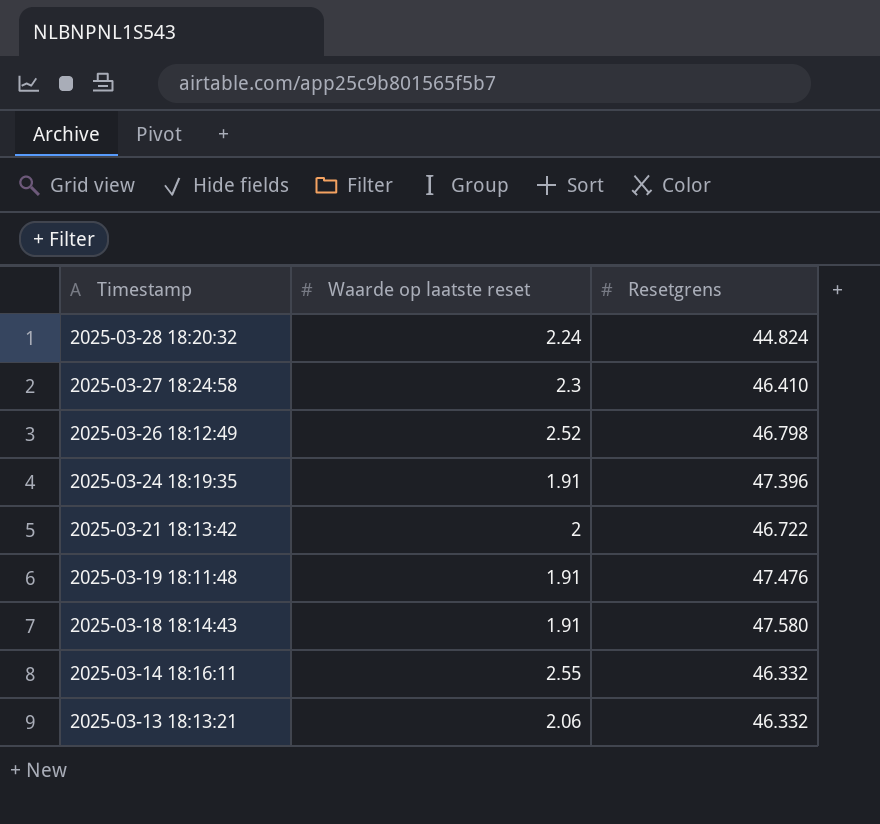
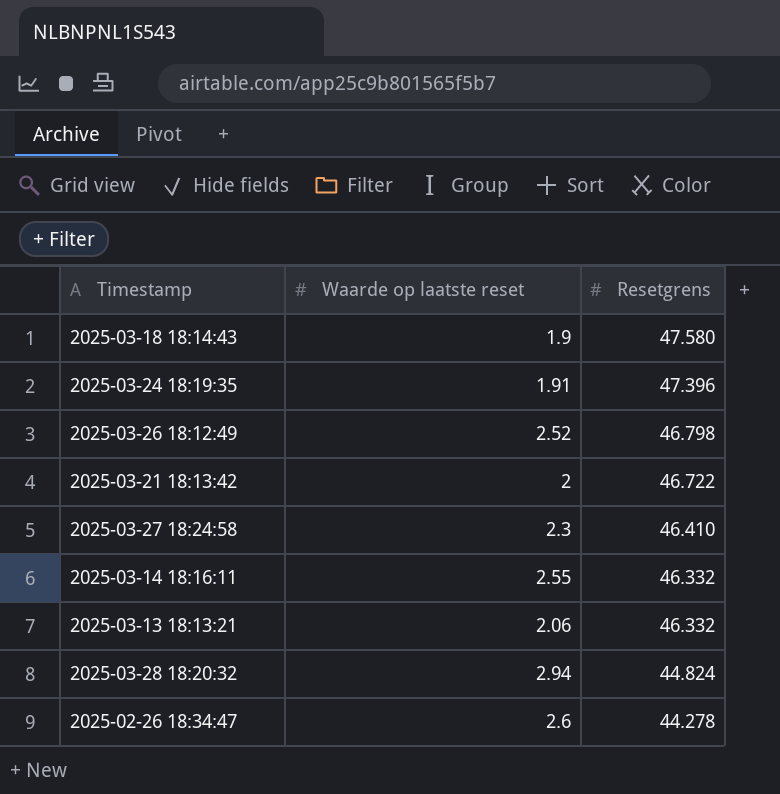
row order: Timestamp descending -> Resetgrens descending
row 2025-03-19 18:11:48: 1.91 | 47.476 -> none
2025-03-18 18:14:43 | Waarde op laatste reset: 1.91 -> 1.9
2025-03-28 18:20:32 | Waarde op laatste reset: 2.24 -> 2.94
row 2025-02-26 18:34:47: none -> 2.6 | 44.278

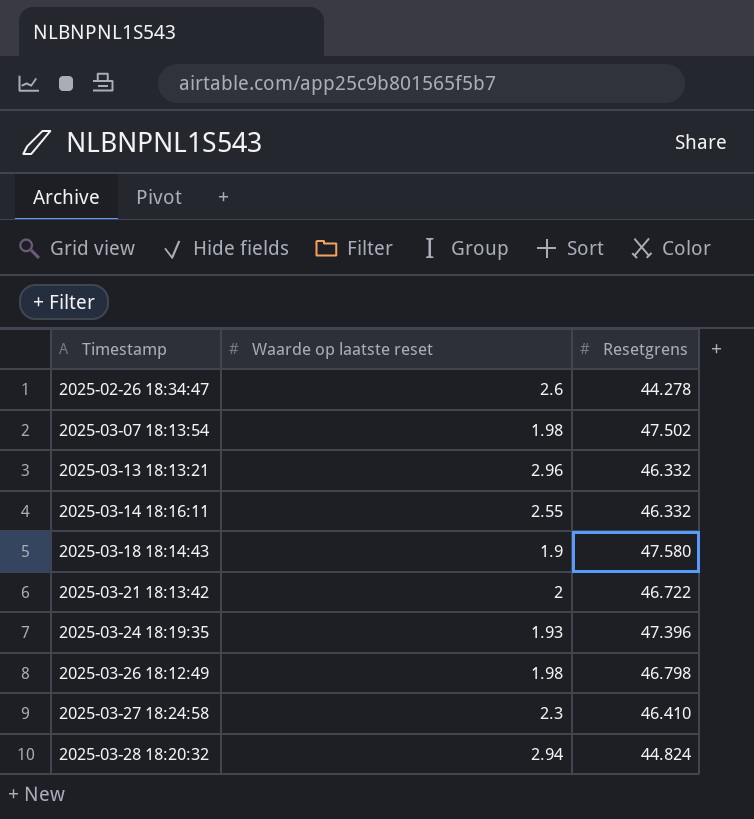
row order: Resetgrens descending -> Timestamp ascending
row 2025-03-07 18:13:54: none -> 1.98 | 47.502
2025-03-13 18:13:21 | Waarde op laatste reset: 2.06 -> 2.96
2025-03-24 18:19:35 | Waarde op laatste reset: 1.91 -> 1.93
2025-03-26 18:12:49 | Waarde op laatste reset: 2.52 -> 1.98

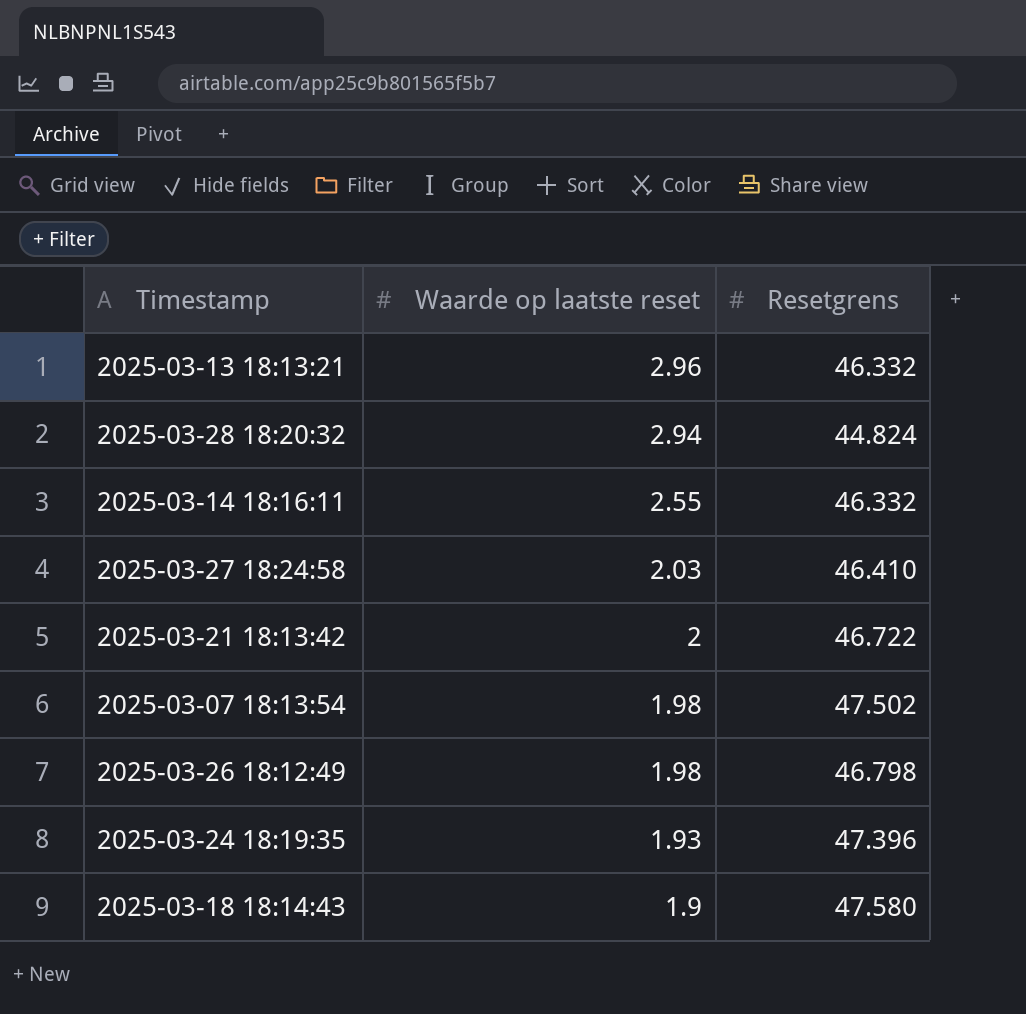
row order: Timestamp ascending -> Waarde op laatste reset descending
row 2025-02-26 18:34:47: 2.6 | 44.278 -> none
2025-03-27 18:24:58 | Waarde op laatste reset: 2.3 -> 2.03

